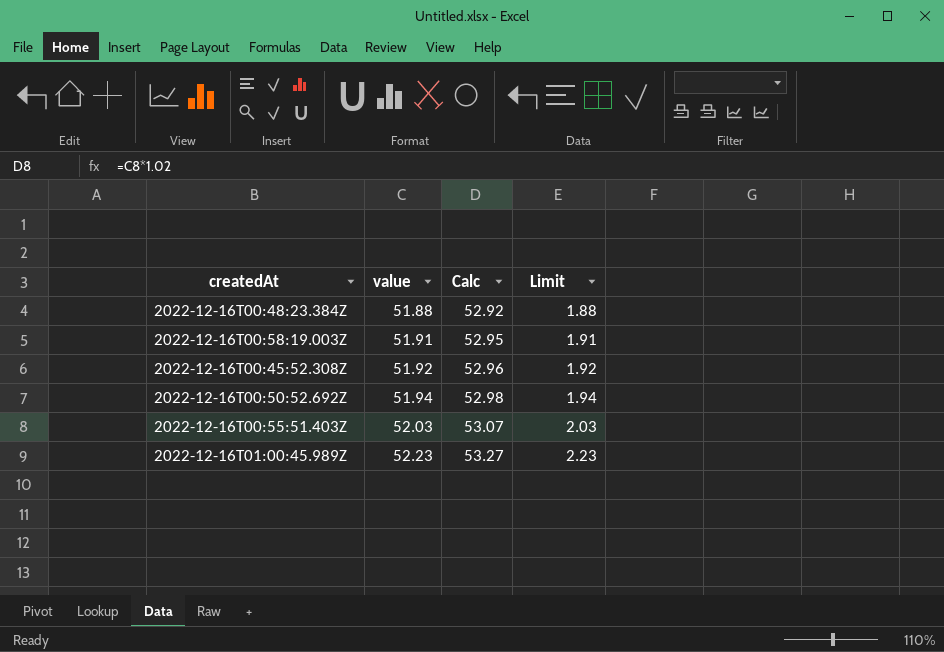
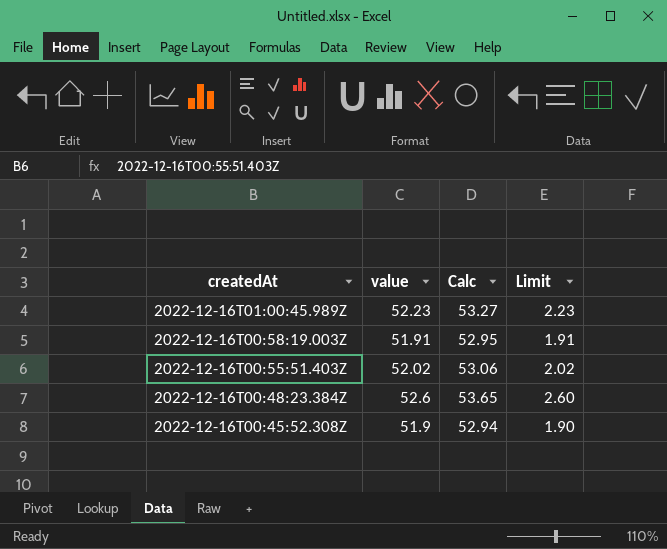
row order: value ascending -> createdAt descending
row 2022-12-16T00:50:52.692Z: 51.94 | 52.98 | 1.94 -> none
2022-12-16T00:55:51.403Z | value: 52.03 -> 52.02
2022-12-16T00:55:51.403Z | Calc: 53.07 -> 53.06
2022-12-16T00:55:51.403Z | Limit: 2.03 -> 2.02
2022-12-16T00:48:23.384Z | value: 51.88 -> 52.6
2022-12-16T00:48:23.384Z | Calc: 52.92 -> 53.65
2022-12-16T00:48:23.384Z | Limit: 1.88 -> 2.60
2022-12-16T00:45:52.308Z | value: 51.92 -> 51.9
2022-12-16T00:45:52.308Z | Calc: 52.96 -> 52.94
2022-12-16T00:45:52.308Z | Limit: 1.92 -> 1.90

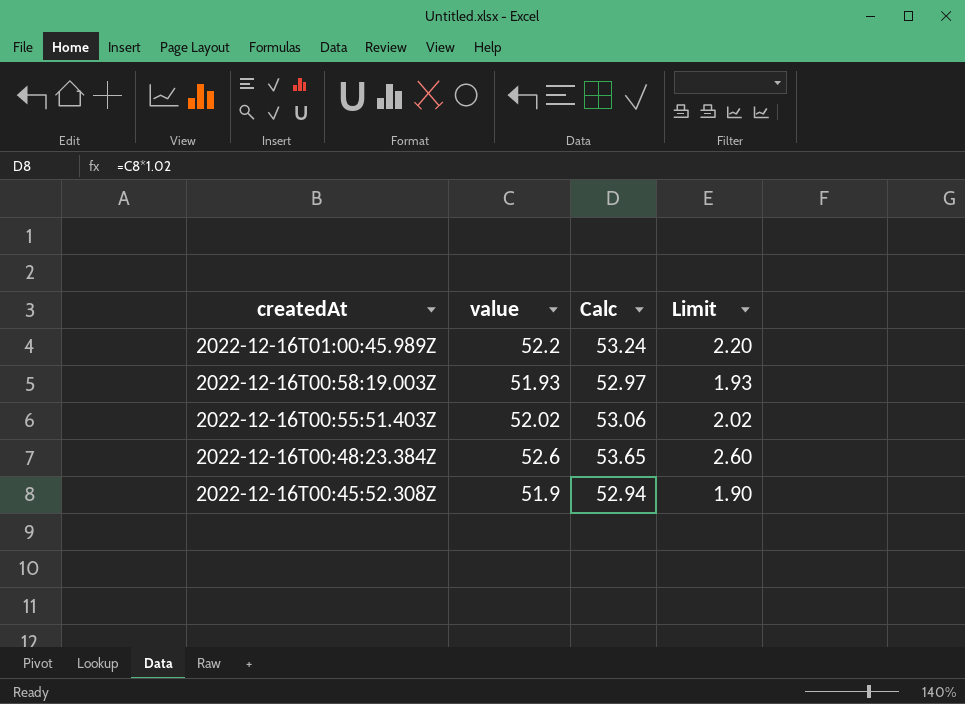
2022-12-16T01:00:45.989Z | value: 52.23 -> 52.2
2022-12-16T01:00:45.989Z | Calc: 53.27 -> 53.24
2022-12-16T01:00:45.989Z | Limit: 2.23 -> 2.20
2022-12-16T00:58:19.003Z | value: 51.91 -> 51.93
2022-12-16T00:58:19.003Z | Calc: 52.95 -> 52.97
2022-12-16T00:58:19.003Z | Limit: 1.91 -> 1.93

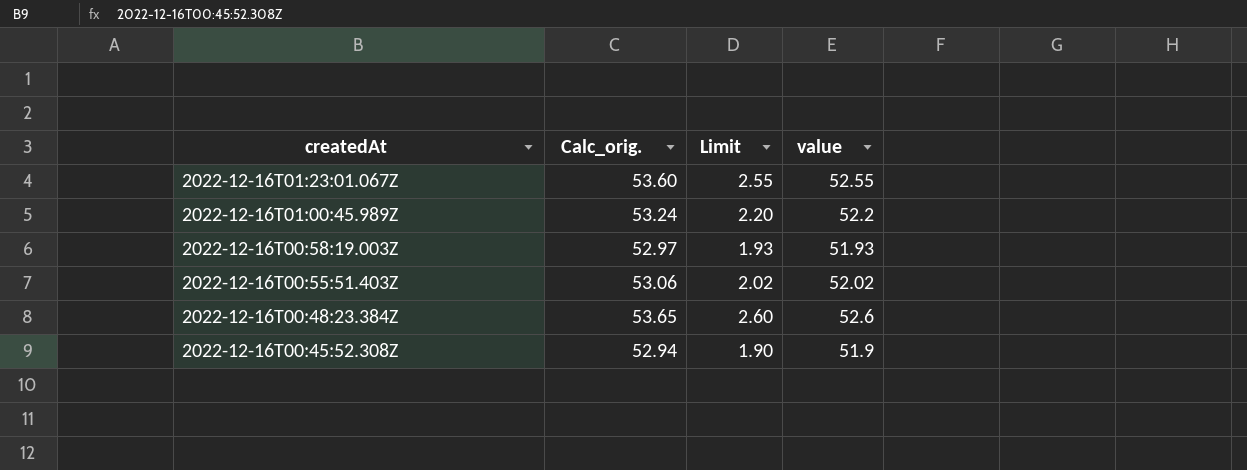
column name: Calc -> Calc_orig.
column value | position: 2 -> 4
row 2022-12-16T01:23:01.067Z: none -> 53.60 | 2.55 | 52.55

